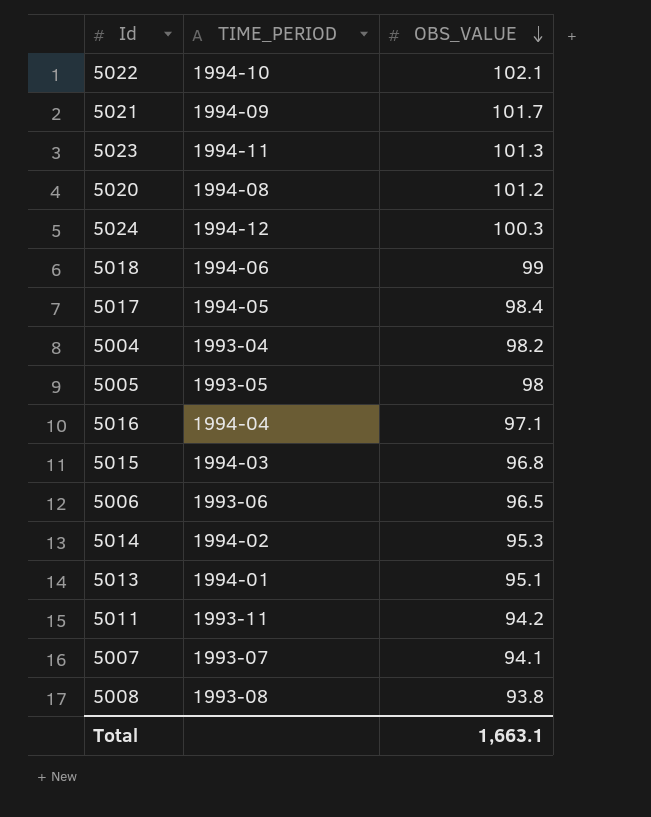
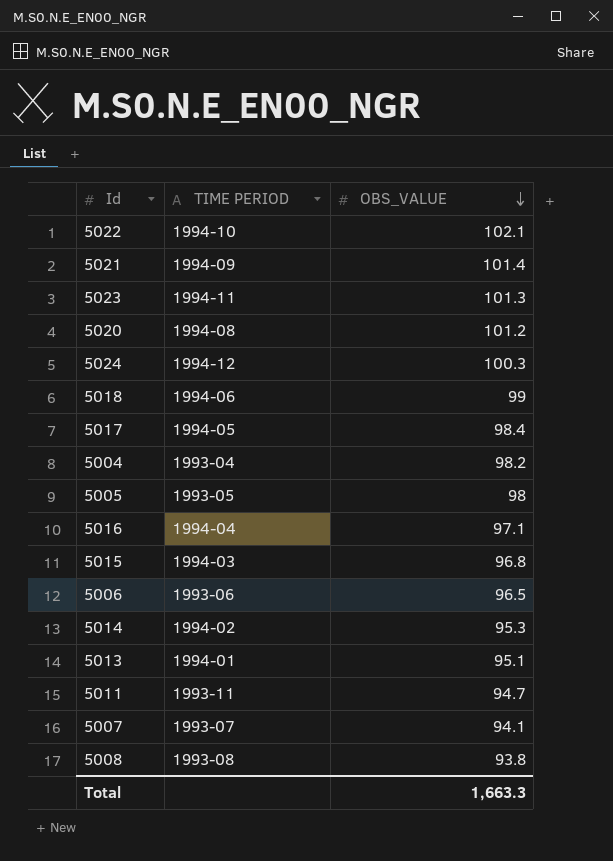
column name: TIME_PERIOD -> TIME PERIOD
5021 | OBS_VALUE: 101.7 -> 101.4
5011 | OBS_VALUE: 94.2 -> 94.7
Total | OBS_VALUE: 1,663.1 -> 1,663.3

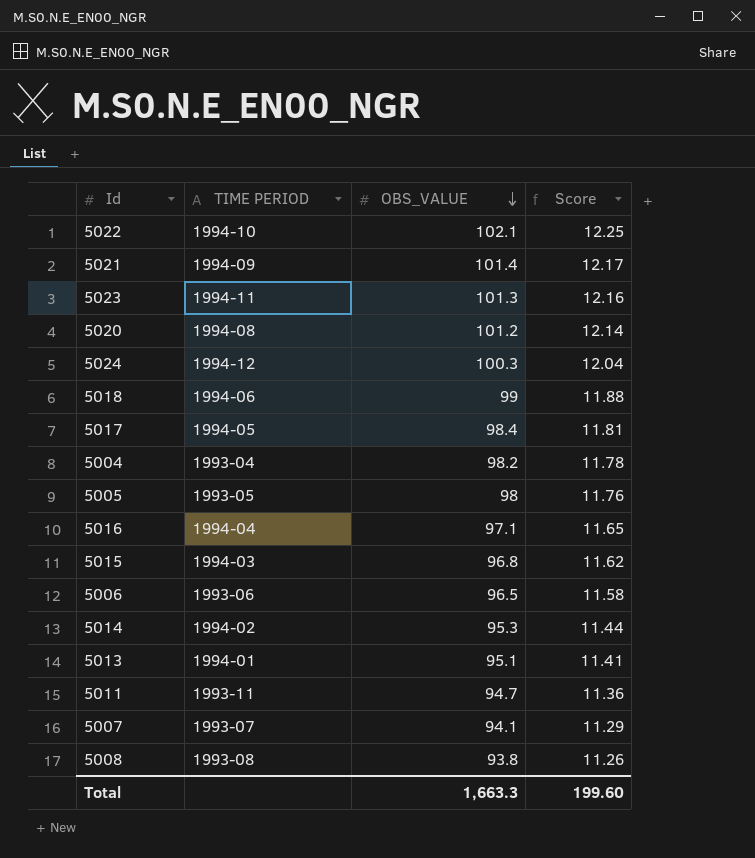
column Score | formula: none -> [OBS_VALUE] * 0.12

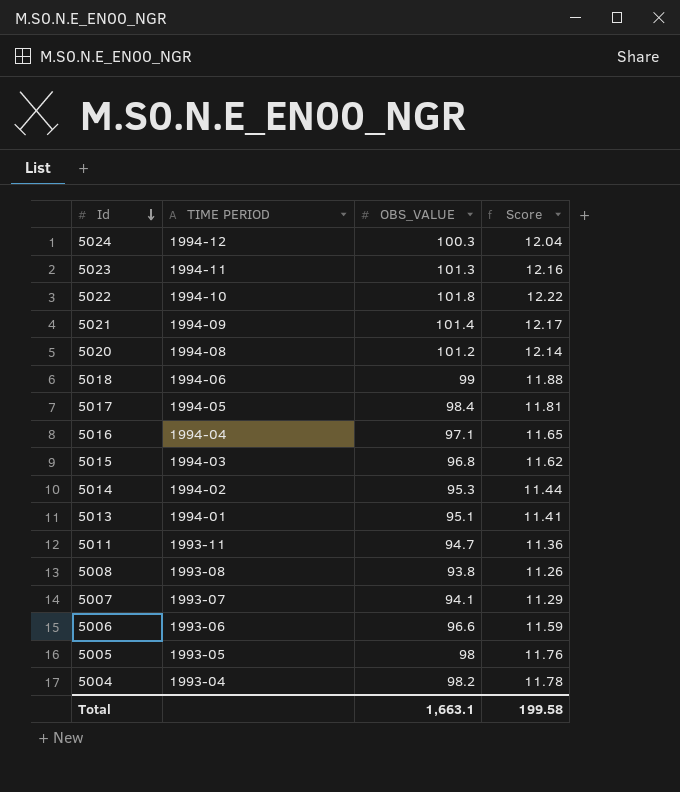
row order: OBS_VALUE descending -> Id descending
5022 | OBS_VALUE: 102.1 -> 101.8
5022 | Score: 12.25 -> 12.22
5006 | OBS_VALUE: 96.5 -> 96.6
5006 | Score: 11.58 -> 11.59
Total | OBS_VALUE: 1,663.3 -> 1,663.1
Total | Score: 199.60 -> 199.58

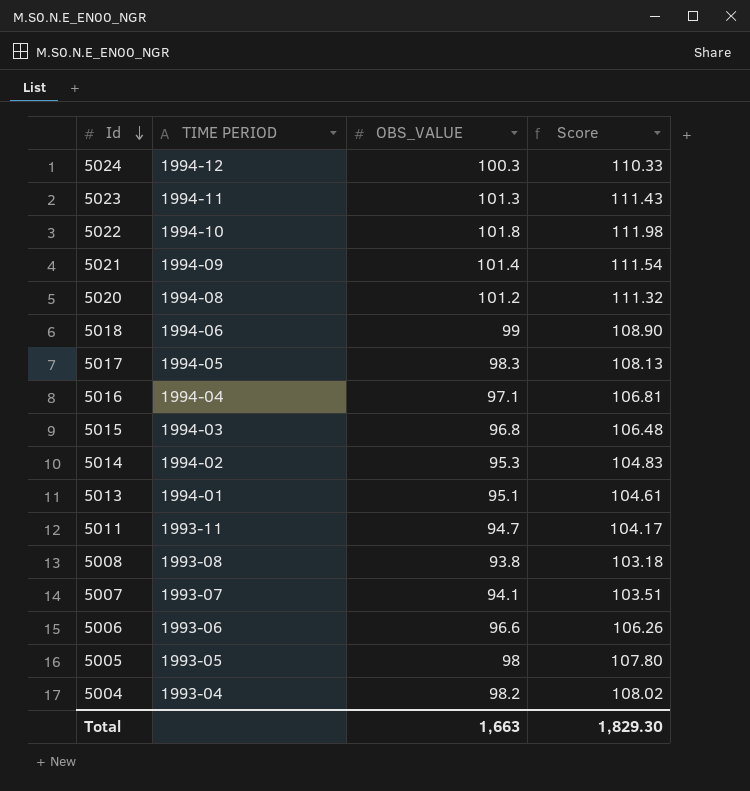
column Score | formula: [OBS_VALUE] * 0.12 -> [OBS_VALUE] * 1.1
5017 | OBS_VALUE: 98.4 -> 98.3
Total | OBS_VALUE: 1,663.1 -> 1,663
Total | Score: 199.58 -> 1,829.30

